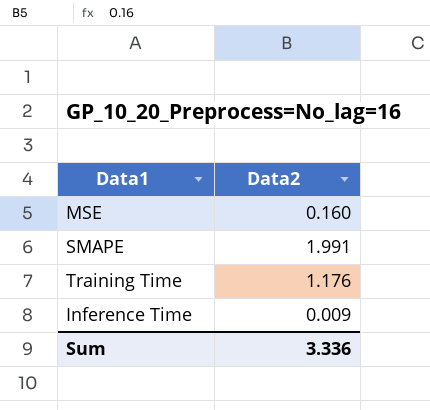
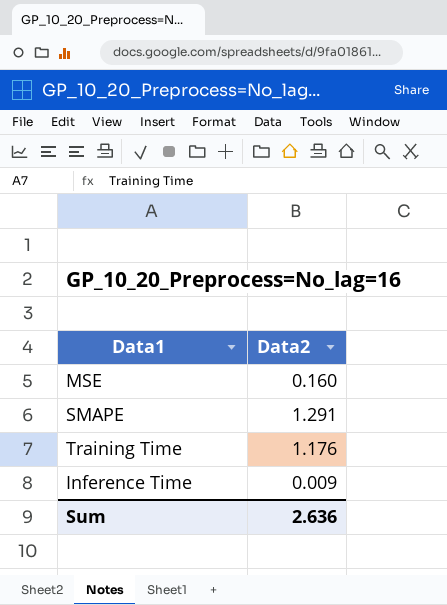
SMAPE | Data2: 1.991 -> 1.291
Sum | Data2: 3.336 -> 2.636

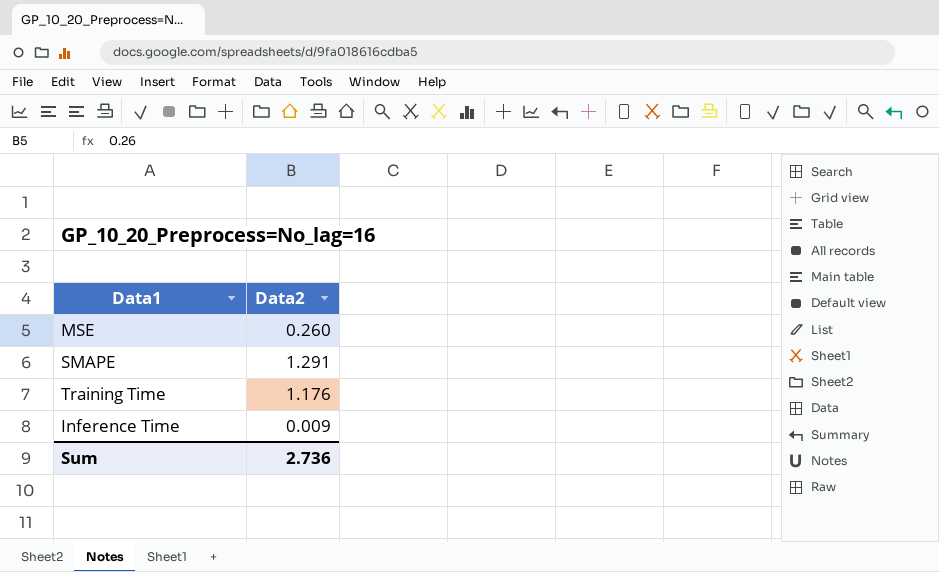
MSE | Data2: 0.160 -> 0.260
Sum | Data2: 2.636 -> 2.736

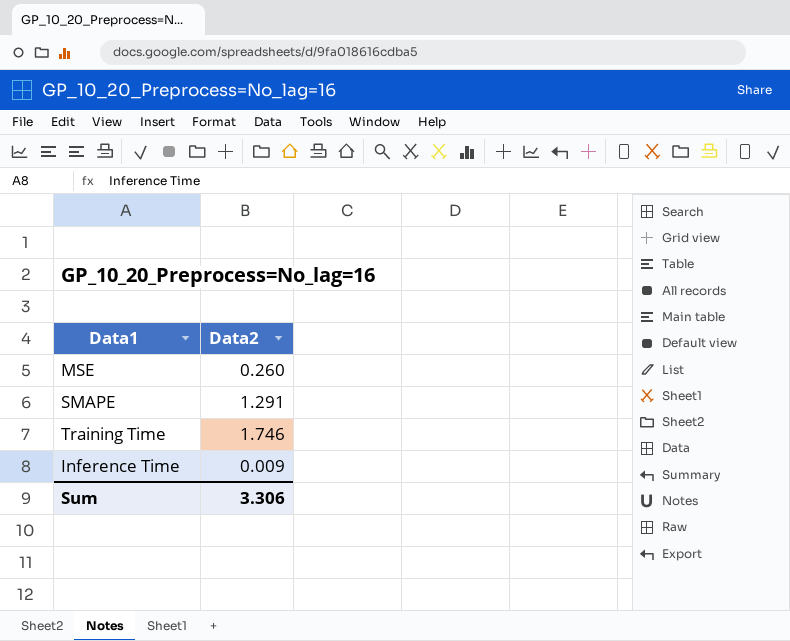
Training Time | Data2: 1.176 -> 1.746
Sum | Data2: 2.736 -> 3.306

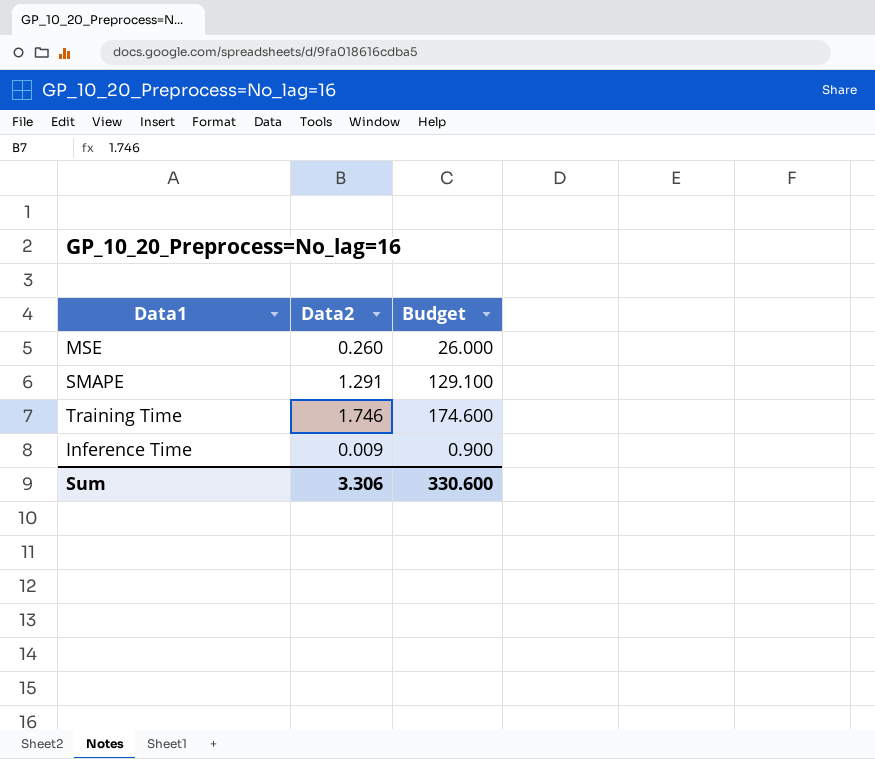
column Budget | formula: none -> [Data2] * 100

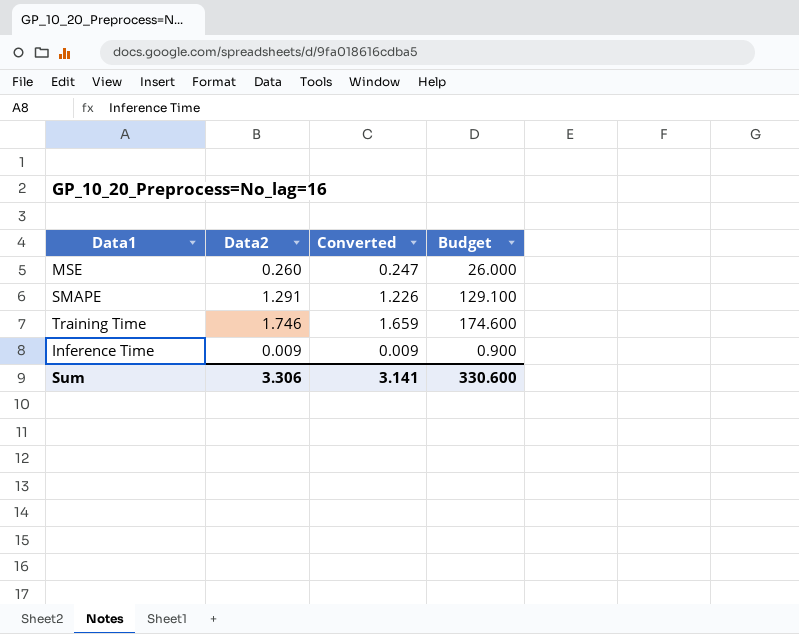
column Converted | formula: none -> [Data2] * 0.95

